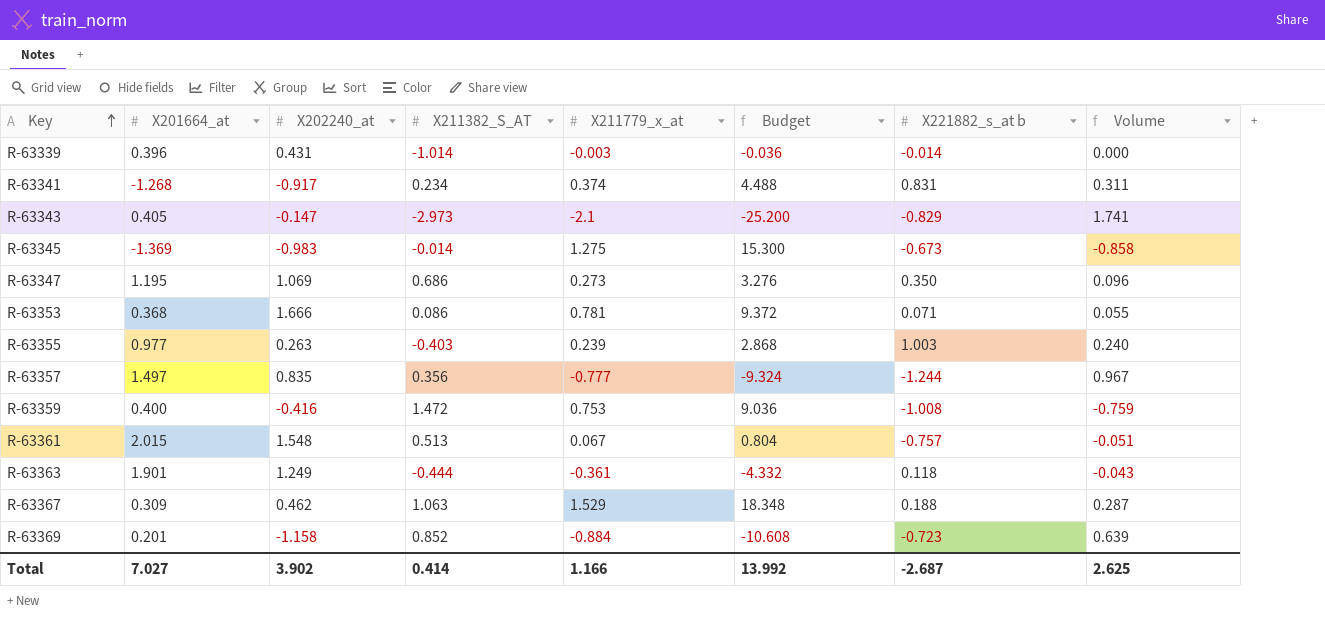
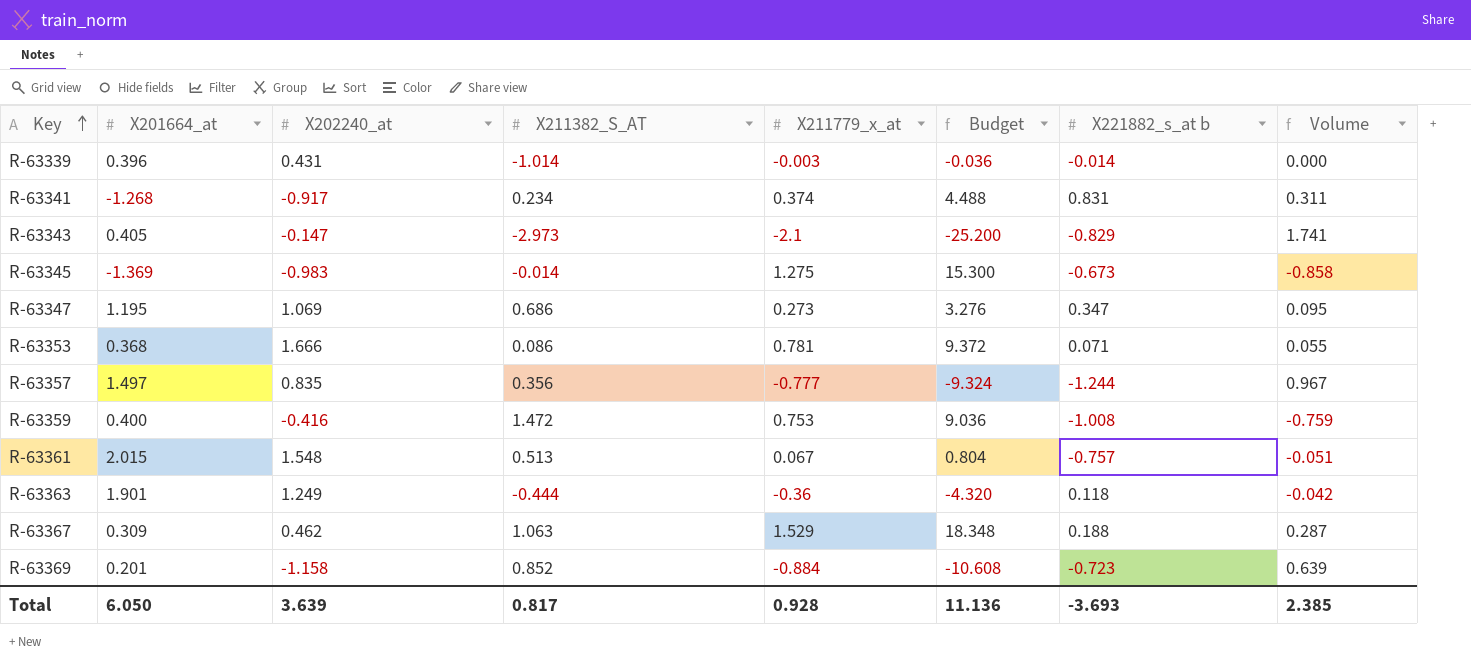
row R-63355: 0.977 | 0.263 | -0.403 | 0.239 | 2.868 | 1.003 | 0.240 -> none
R-63347 | X221882_s_at b: 0.350 -> 0.347
R-63347 | Volume: 0.096 -> 0.095
R-63363 | X211779_x_at: -0.361 -> -0.36
R-63363 | Budget: -4.332 -> -4.320
R-63363 | Volume: -0.043 -> -0.042
Total | X201664_at: 7.027 -> 6.050
Total | X202240_at: 3.902 -> 3.639
Total | X211382_S_AT: 0.414 -> 0.817
Total | X211779_x_at: 1.166 -> 0.928
Total | Budget: 13.992 -> 11.136
Total | X221882_s_at b: -2.687 -> -3.693
Total | Volume: 2.625 -> 2.385

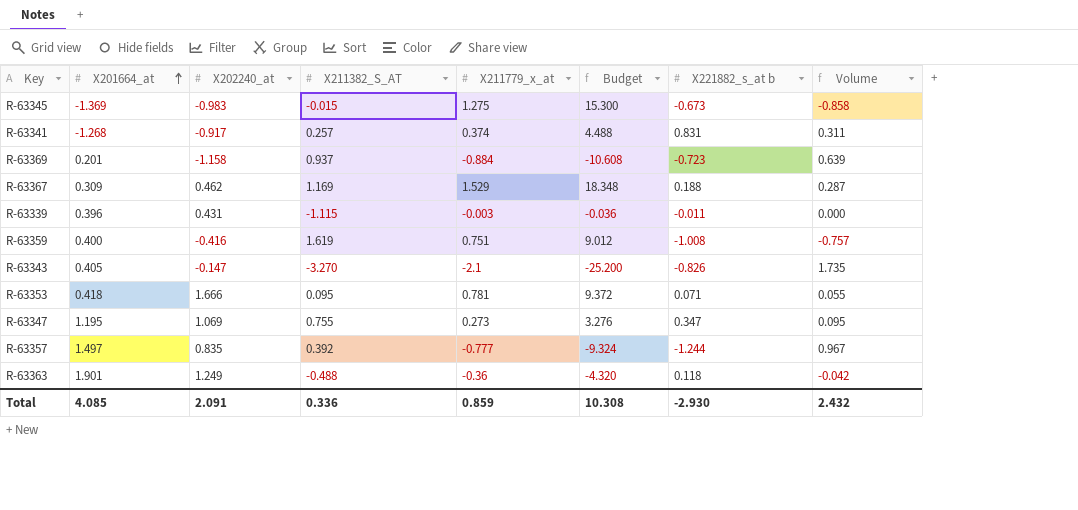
row order: Key ascending -> X201664_at ascending
row R-63361: 2.015 | 1.548 | 0.513 | 0.067 | 0.804 | -0.757 | -0.051 -> none
R-63345 | X211382_S_AT: -0.014 -> -0.015
R-63341 | X211382_S_AT: 0.234 -> 0.257
R-63369 | X211382_S_AT: 0.852 -> 0.937
R-63367 | X211382_S_AT: 1.063 -> 1.169
R-63339 | X211382_S_AT: -1.014 -> -1.115
R-63339 | X221882_s_at b: -0.014 -> -0.011
R-63359 | X211382_S_AT: 1.472 -> 1.619
R-63359 | X211779_x_at: 0.753 -> 0.751
R-63359 | Budget: 9.036 -> 9.012
R-63359 | Volume: -0.759 -> -0.757
R-63343 | X211382_S_AT: -2.973 -> -3.270
R-63343 | X221882_s_at b: -0.829 -> -0.826
R-63343 | Volume: 1.741 -> 1.735
R-63353 | X201664_at: 0.368 -> 0.418
R-63353 | X211382_S_AT: 0.086 -> 0.095
R-63347 | X211382_S_AT: 0.686 -> 0.755
R-63357 | X211382_S_AT: 0.356 -> 0.392
R-63363 | X211382_S_AT: -0.444 -> -0.488
Total | X201664_at: 6.050 -> 4.085
Total | X202240_at: 3.639 -> 2.091
Total | X211382_S_AT: 0.817 -> 0.336
Total | X211779_x_at: 0.928 -> 0.859
Total | Budget: 11.136 -> 10.308
Total | X221882_s_at b: -3.693 -> -2.930
Total | Volume: 2.385 -> 2.432

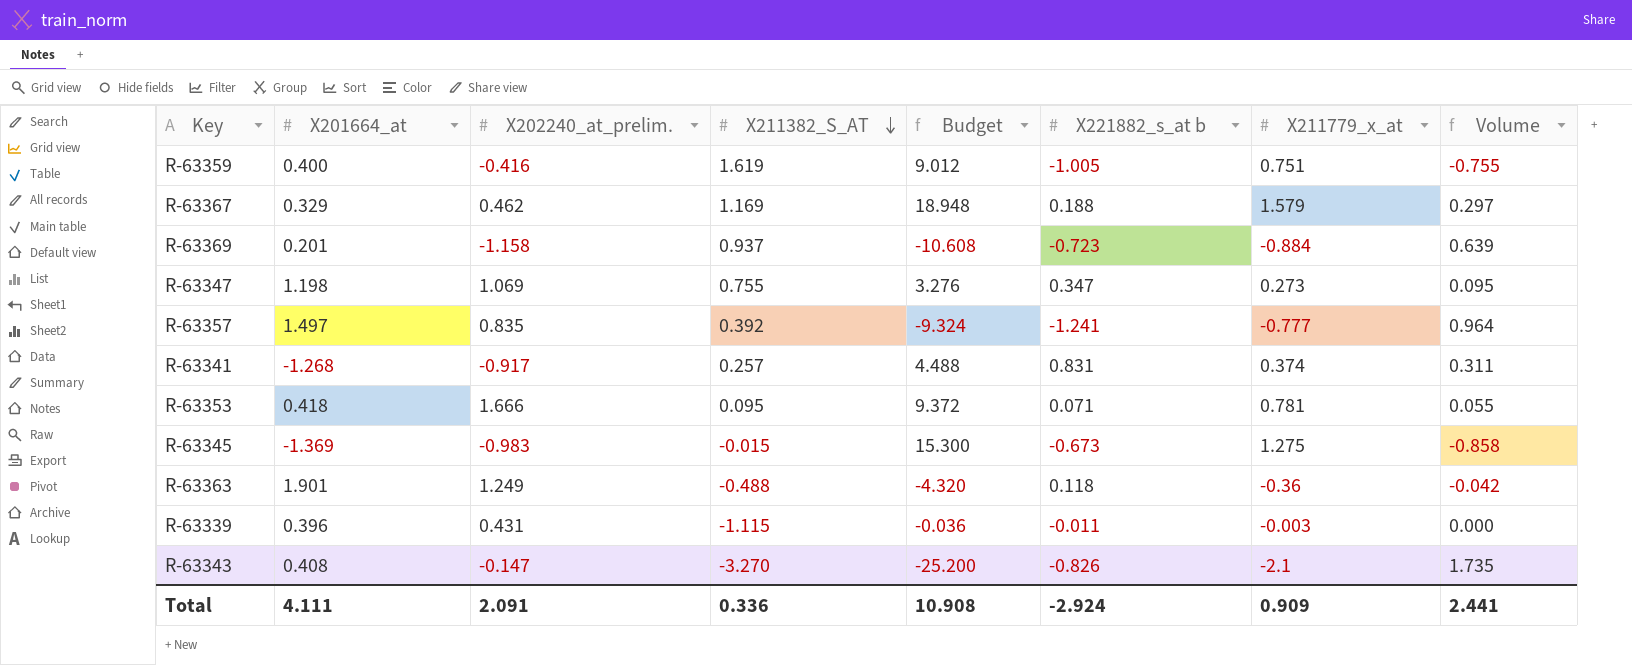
row order: X201664_at ascending -> X211382_S_AT descending
column name: X202240_at -> X202240_at_prelim.
column X211779_x_at | position: 5 -> 7
R-63359 | X221882_s_at b: -1.008 -> -1.005
R-63359 | Volume: -0.757 -> -0.755
R-63367 | X201664_at: 0.309 -> 0.329
R-63367 | Budget: 18.348 -> 18.948
R-63367 | X211779_x_at: 1.529 -> 1.579
R-63367 | Volume: 0.287 -> 0.297
R-63347 | X201664_at: 1.195 -> 1.198
R-63357 | X221882_s_at b: -1.244 -> -1.241
R-63357 | Volume: 0.967 -> 0.964
R-63343 | X201664_at: 0.405 -> 0.408
Total | X201664_at: 4.085 -> 4.111
Total | Budget: 10.308 -> 10.908
Total | X221882_s_at b: -2.930 -> -2.924
Total | X211779_x_at: 0.859 -> 0.909
Total | Volume: 2.432 -> 2.441

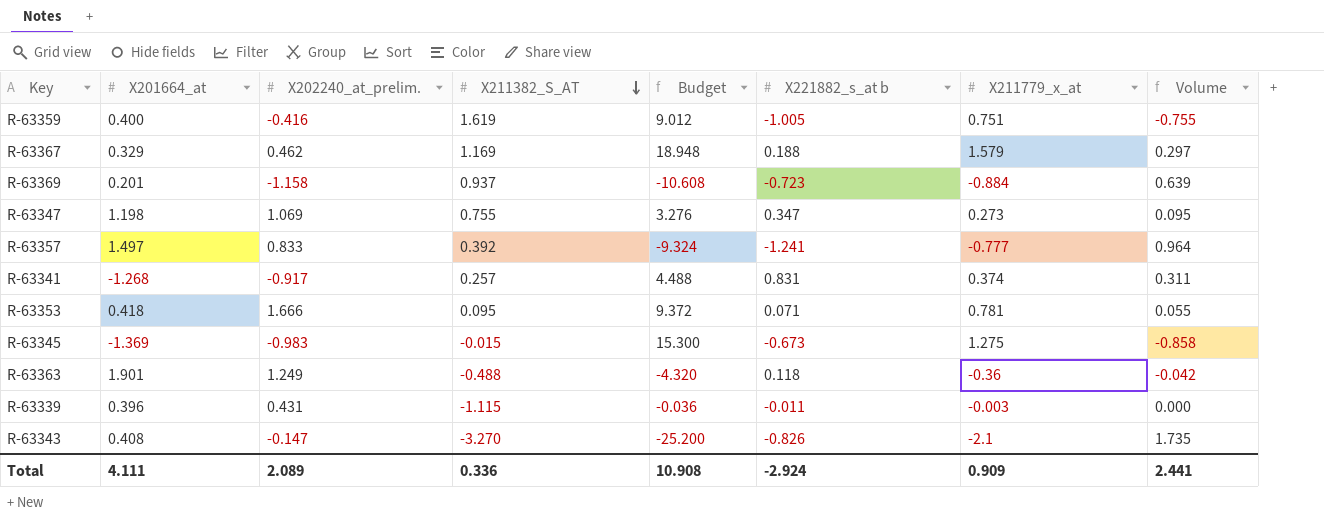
R-63357 | X202240_at_prelim.: 0.835 -> 0.833
Total | X202240_at_prelim.: 2.091 -> 2.089

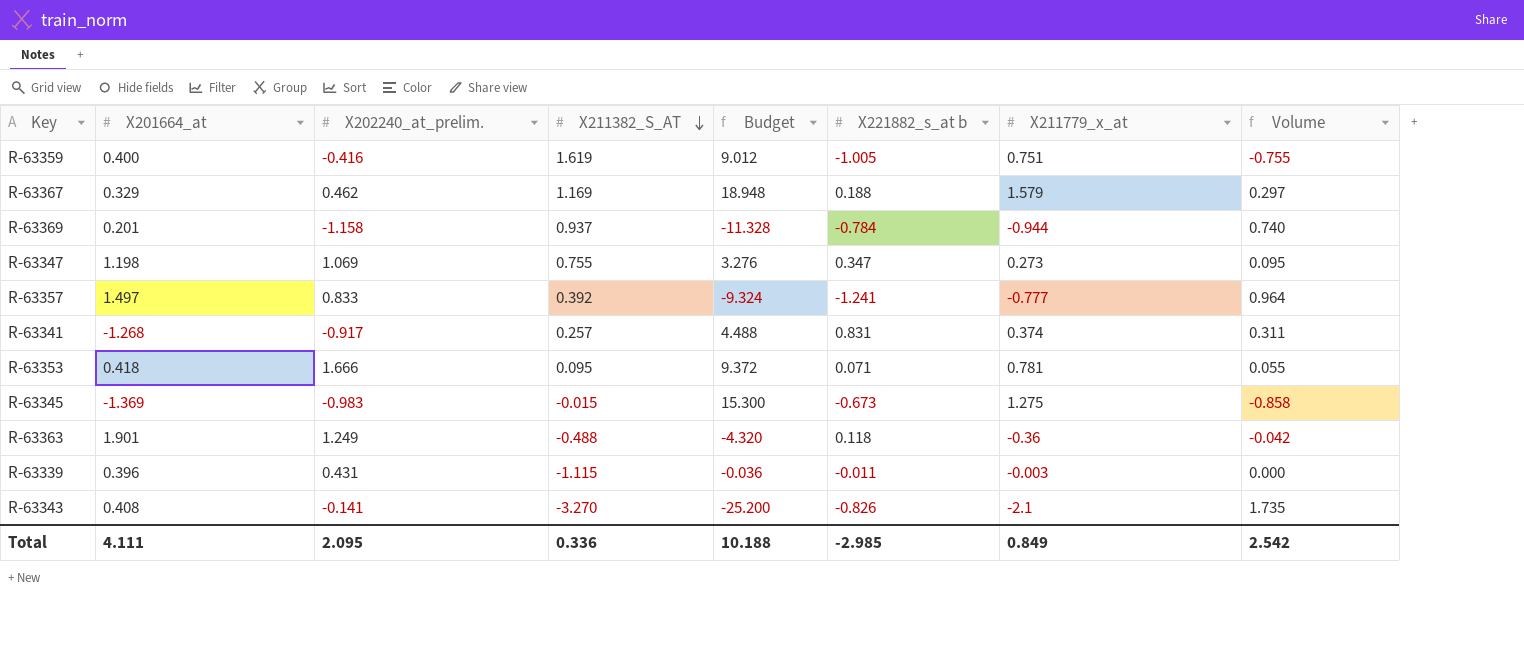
R-63369 | Budget: -10.608 -> -11.328
R-63369 | X221882_s_at b: -0.723 -> -0.784
R-63369 | X211779_x_at: -0.884 -> -0.944
R-63369 | Volume: 0.639 -> 0.740
R-63343 | X202240_at_prelim.: -0.147 -> -0.141
Total | X202240_at_prelim.: 2.089 -> 2.095
Total | Budget: 10.908 -> 10.188
Total | X221882_s_at b: -2.924 -> -2.985
Total | X211779_x_at: 0.909 -> 0.849
Total | Volume: 2.441 -> 2.542

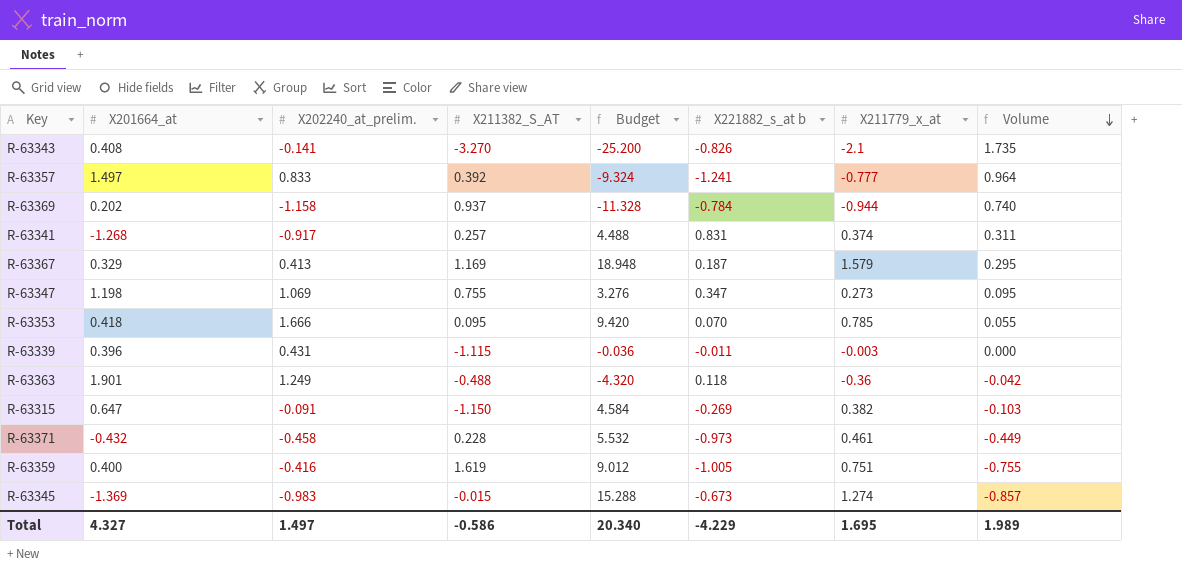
row order: X211382_S_AT descending -> Volume descending
R-63369 | X201664_at: 0.201 -> 0.202
R-63367 | X202240_at_prelim.: 0.462 -> 0.413
R-63367 | X221882_s_at b: 0.188 -> 0.187
R-63367 | Volume: 0.297 -> 0.295
R-63353 | Budget: 9.372 -> 9.420
R-63353 | X221882_s_at b: 0.071 -> 0.070
R-63353 | X211779_x_at: 0.781 -> 0.785
row R-63315: none -> 0.647 | -0.091 | -1.150 | 4.584 | -0.269 | 0.382 | -0.103
row R-63371: none -> -0.432 | -0.458 | 0.228 | 5.532 | -0.973 | 0.461 | -0.449
R-63345 | Budget: 15.300 -> 15.288
R-63345 | X211779_x_at: 1.275 -> 1.274
R-63345 | Volume: -0.858 -> -0.857
Total | X201664_at: 4.111 -> 4.327
Total | X202240_at_prelim.: 2.095 -> 1.497
Total | X211382_S_AT: 0.336 -> -0.586
Total | Budget: 10.188 -> 20.340
Total | X221882_s_at b: -2.985 -> -4.229
Total | X211779_x_at: 0.849 -> 1.695
Total | Volume: 2.542 -> 1.989

